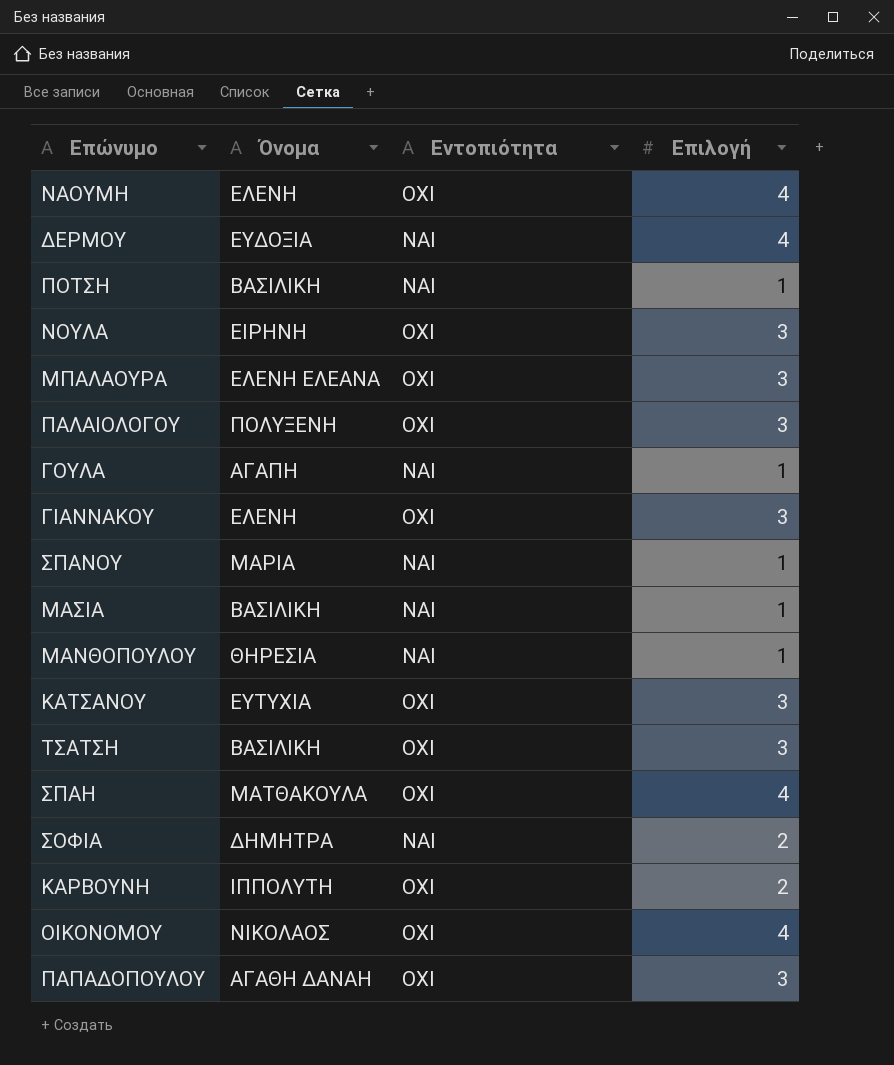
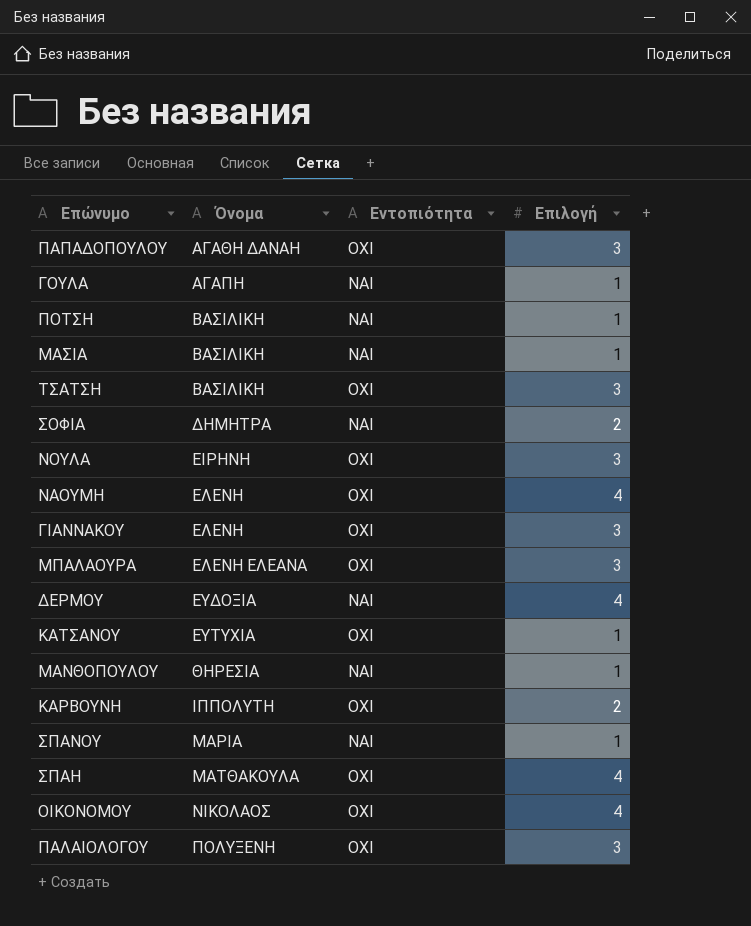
row order: none -> Όνομα ascending
ΚΑΤΣΑΝΟΥ | Επιλογή: 3 -> 1

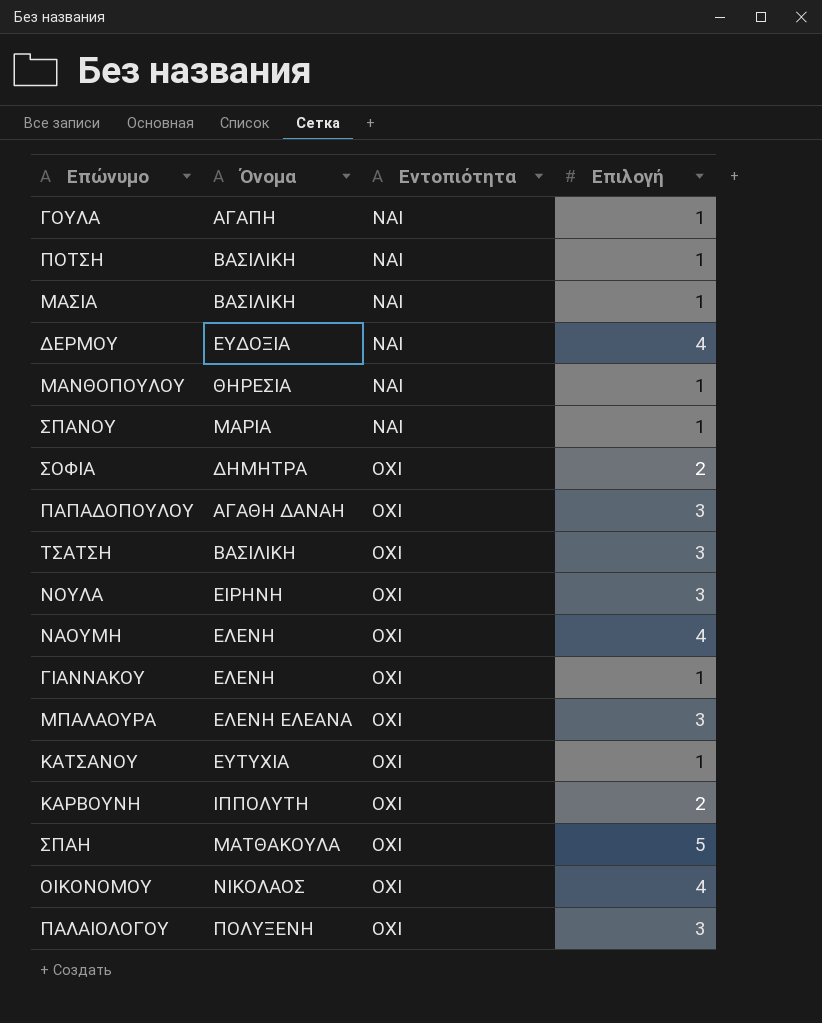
row order: Όνομα ascending -> Εντοπιότητα ascending
ΣΟΦΙΑ | Εντοπιότητα: ΝΑΙ -> ΟΧΙ
ΓΙΑΝΝΑΚΟΥ | Επιλογή: 3 -> 1
ΣΠΑΗ | Επιλογή: 4 -> 5

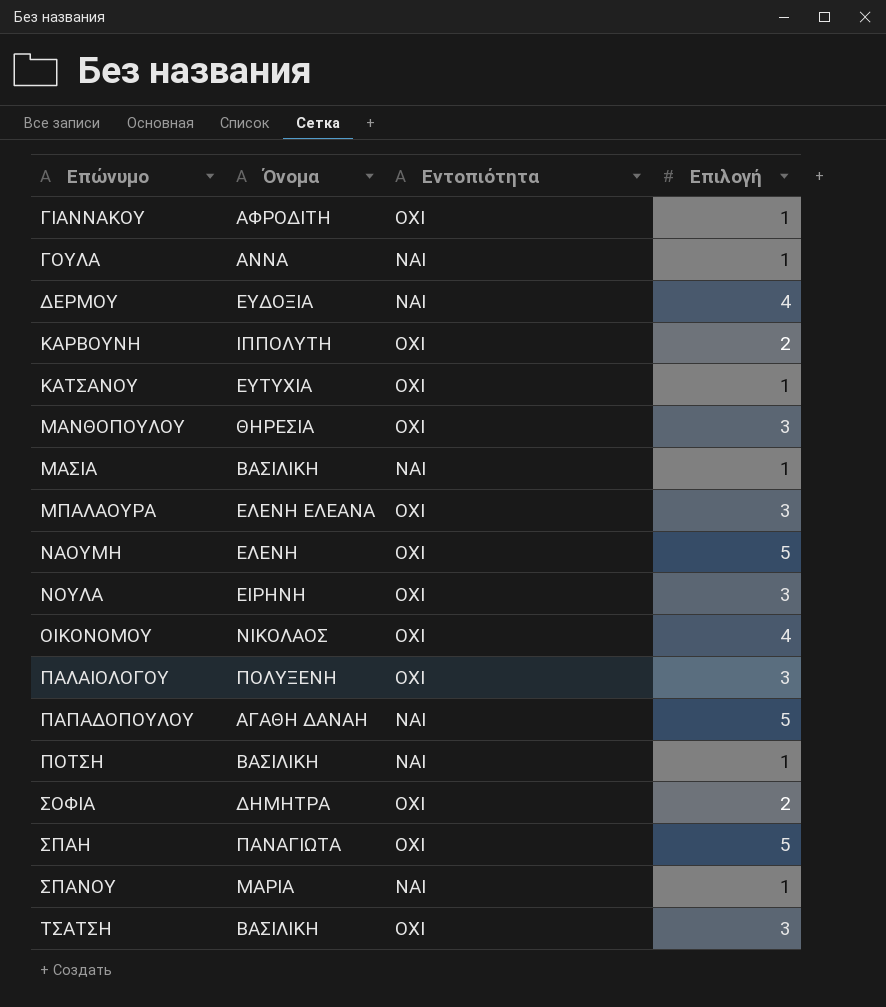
row order: Εντοπιότητα ascending -> Επώνυμο ascending
ΓΙΑΝΝΑΚΟΥ | Όνομα: ΕΛΕΝΗ -> ΑΦΡΟΔΙΤΗ
ΓΟΥΛΑ | Όνομα: ΑΓΑΠΗ -> ΑΝΝΑ
ΜΑΝΘΟΠΟΥΛΟΥ | Εντοπιότητα: ΝΑΙ -> ΟΧΙ
ΜΑΝΘΟΠΟΥΛΟΥ | Επιλογή: 1 -> 3
ΝΑΟΥΜΗ | Επιλογή: 4 -> 5
ΠΑΠΑΔΟΠΟΥΛΟΥ | Εντοπιότητα: ΟΧΙ -> ΝΑΙ
ΠΑΠΑΔΟΠΟΥΛΟΥ | Επιλογή: 3 -> 5
ΣΠΑΗ | Όνομα: ΜΑΤΘΑΚΟΥΛΑ -> ΠΑΝΑΓΙΩΤΑ

